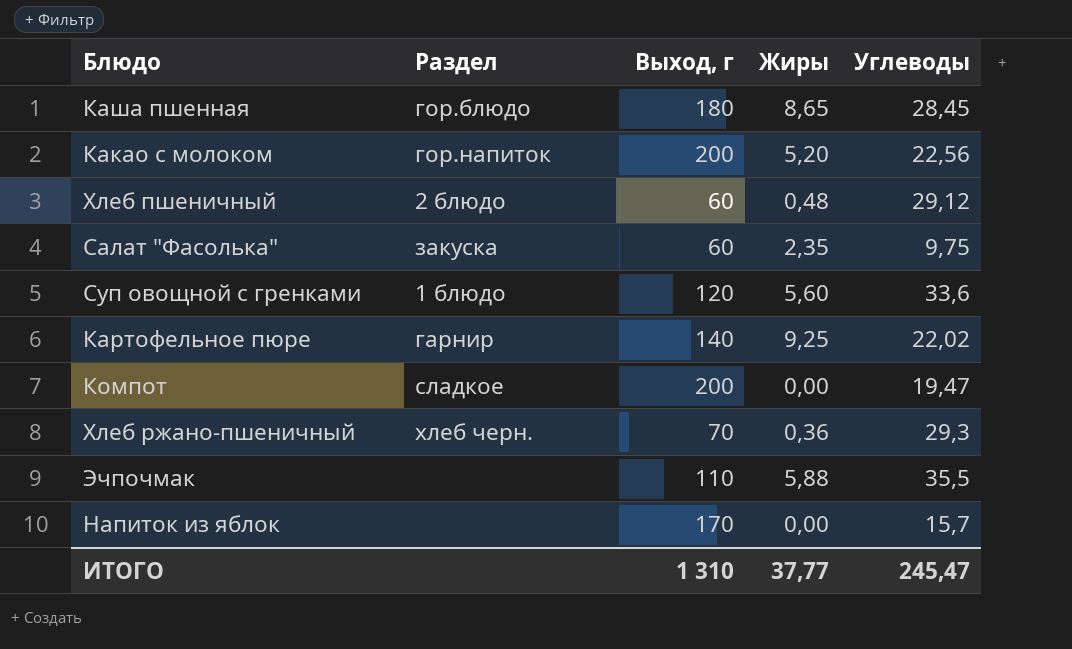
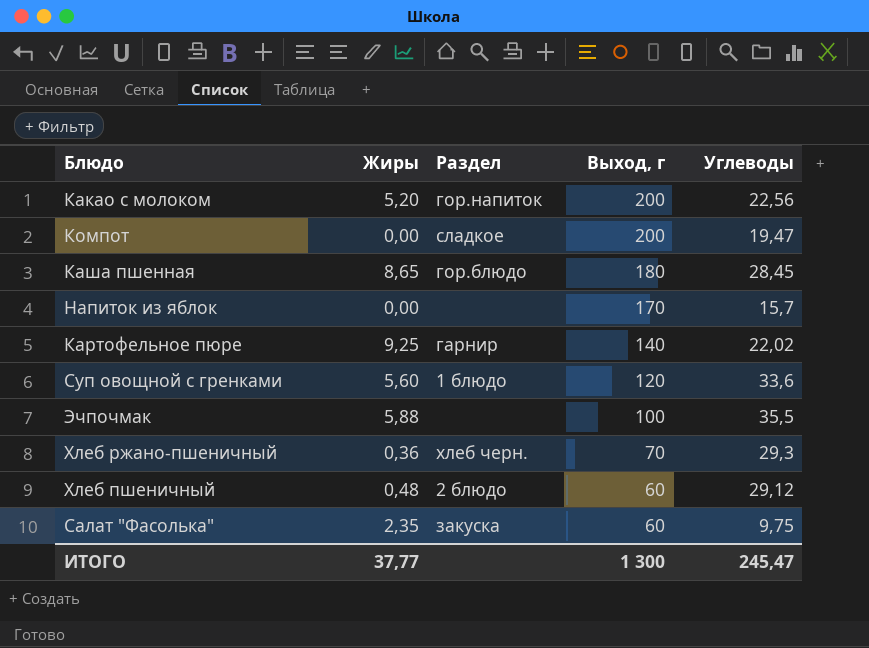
row order: none -> Выход, г descending
column Жиры | position: 4 -> 2
Эчпочмак | Выход, г: 110 -> 100
ИТОГО | Выход, г: 1 310 -> 1 300

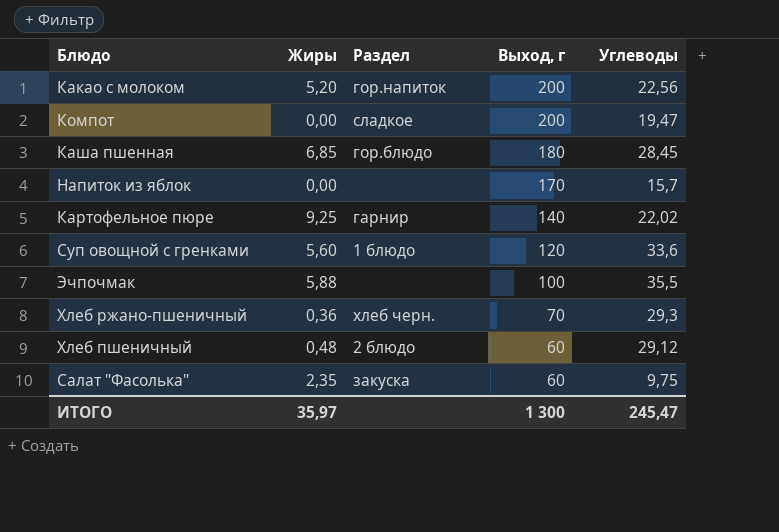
Каша пшенная | Жиры: 8,65 -> 6,85
ИТОГО | Жиры: 37,77 -> 35,97

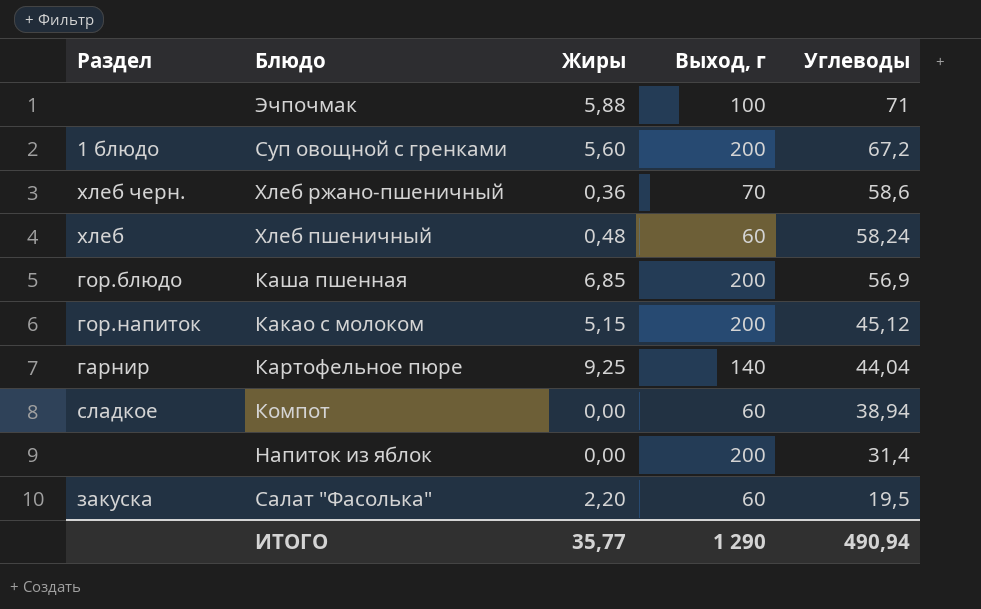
row order: Выход, г descending -> Углеводы descending
column Раздел | position: 3 -> 1
Эчпочмак | Углеводы: 35,5 -> 71
Суп овощной с гренками | Выход, г: 120 -> 200
Суп овощной с гренками | Углеводы: 33,6 -> 67,2
Хлеб ржано-пшеничный | Углеводы: 29,3 -> 58,6
Хлеб пшеничный | Раздел: 2 блюдо -> хлеб
Хлеб пшеничный | Углеводы: 29,12 -> 58,24
Каша пшенная | Выход, г: 180 -> 200
Каша пшенная | Углеводы: 28,45 -> 56,9
Какао с молоком | Жиры: 5,20 -> 5,15
Какао с молоком | Углеводы: 22,56 -> 45,12
Картофельное пюре | Углеводы: 22,02 -> 44,04
Компот | Выход, г: 200 -> 60
Компот | Углеводы: 19,47 -> 38,94
Напиток из яблок | Выход, г: 170 -> 200
Напиток из яблок | Углеводы: 15,7 -> 31,4
Салат "Фасолька" | Жиры: 2,35 -> 2,20
Салат "Фасолька" | Углеводы: 9,75 -> 19,5
ИТОГО | Жиры: 35,97 -> 35,77
ИТОГО | Выход, г: 1 300 -> 1 290
ИТОГО | Углеводы: 245,47 -> 490,94

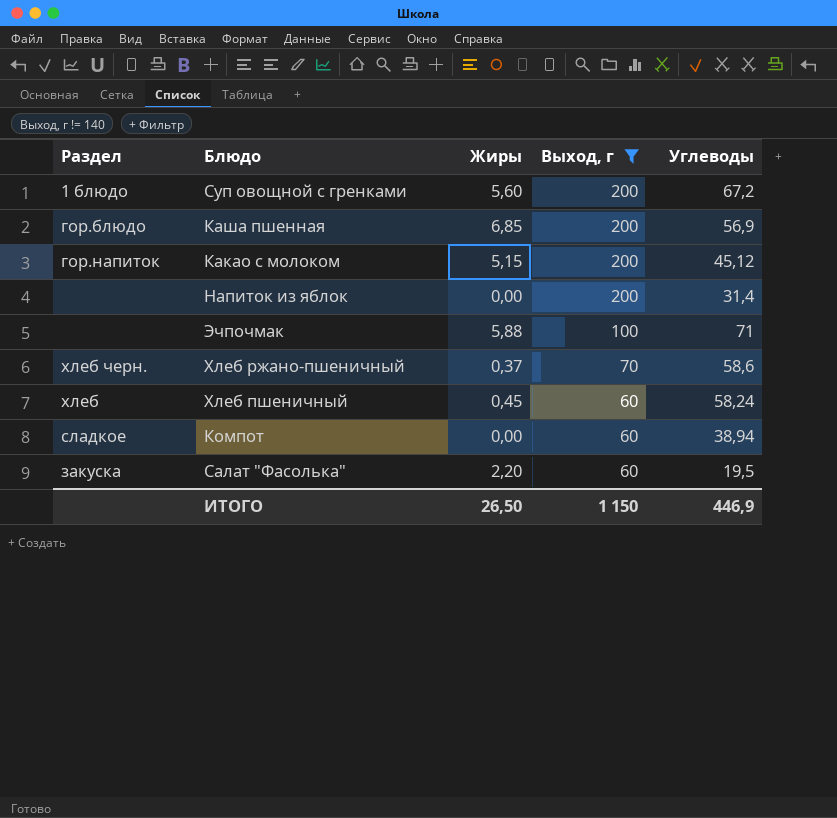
filter: none -> Выход, г != 140
row order: Углеводы descending -> Выход, г descending
Хлеб ржано-пшеничный | Жиры: 0,36 -> 0,37
Хлеб пшеничный | Жиры: 0,48 -> 0,45
ИТОГО | Жиры: 35,77 -> 26,50
ИТОГО | Выход, г: 1 290 -> 1 150
ИТОГО | Углеводы: 490,94 -> 446,9

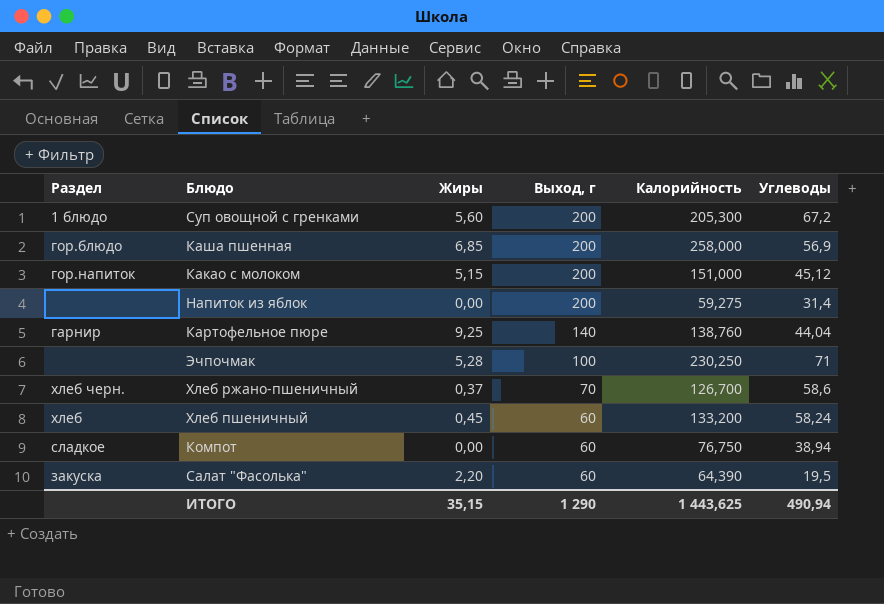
filter: Выход, г != 140 -> none
column Калорийность | position: none -> 5
Эчпочмак | Жиры: 5,88 -> 5,28
ИТОГО | Жиры: 26,50 -> 35,15
ИТОГО | Выход, г: 1 150 -> 1 290
ИТОГО | Углеводы: 446,9 -> 490,94

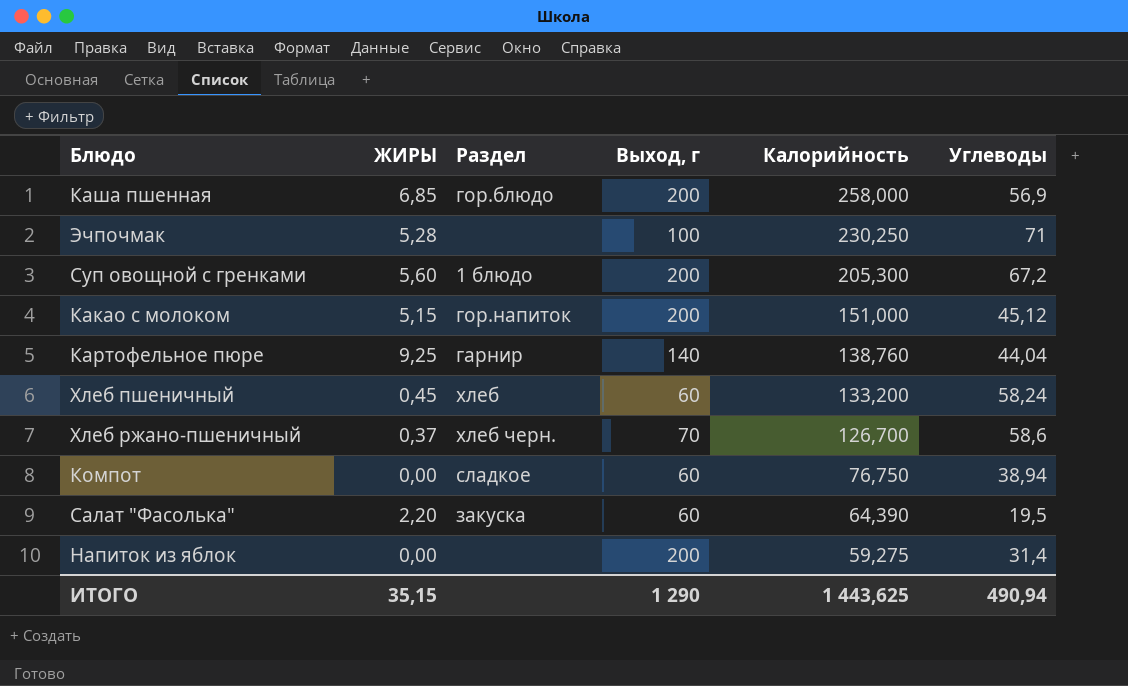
row order: Выход, г descending -> Калорийность descending
column name: Жиры -> ЖИРЫ
column Раздел | position: 1 -> 3

